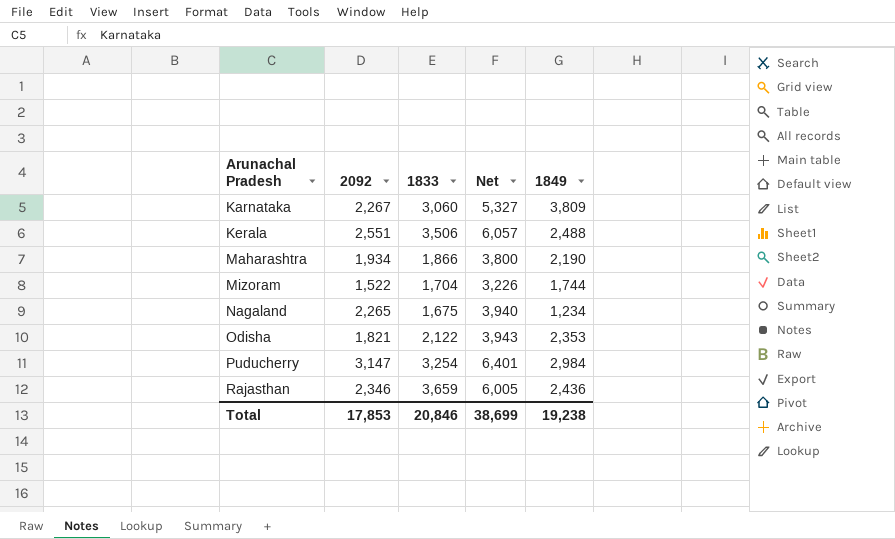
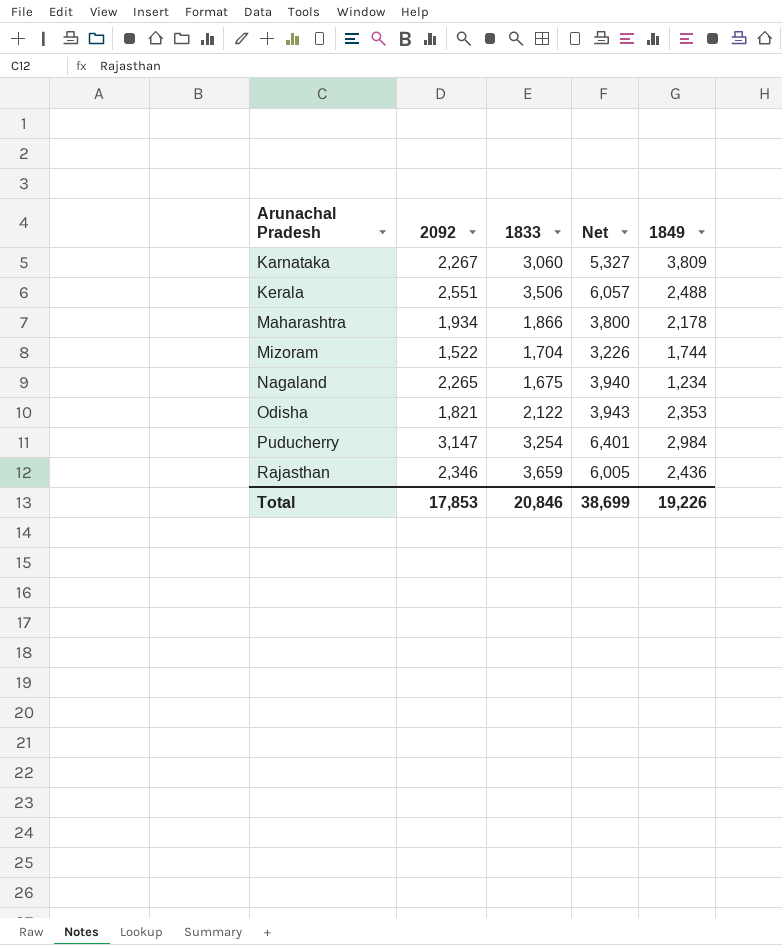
Maharashtra | 1849: 2,190 -> 2,178
Total | 1849: 19,238 -> 19,226

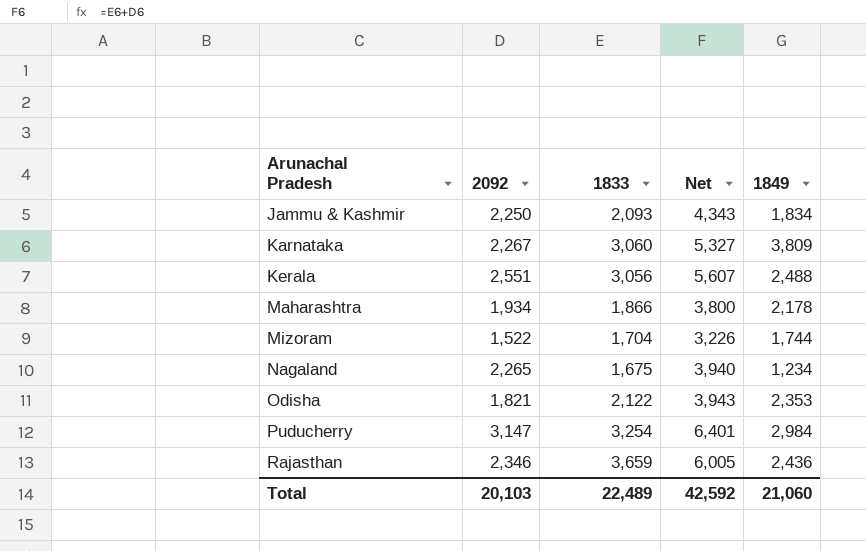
row Jammu & Kashmir: none -> 2,250 | 2,093 | 4,343 | 1,834
Kerala | 1833: 3,506 -> 3,056
Kerala | Net: 6,057 -> 5,607
Total | 2092: 17,853 -> 20,103
Total | 1833: 20,846 -> 22,489
Total | Net: 38,699 -> 42,592
Total | 1849: 19,226 -> 21,060

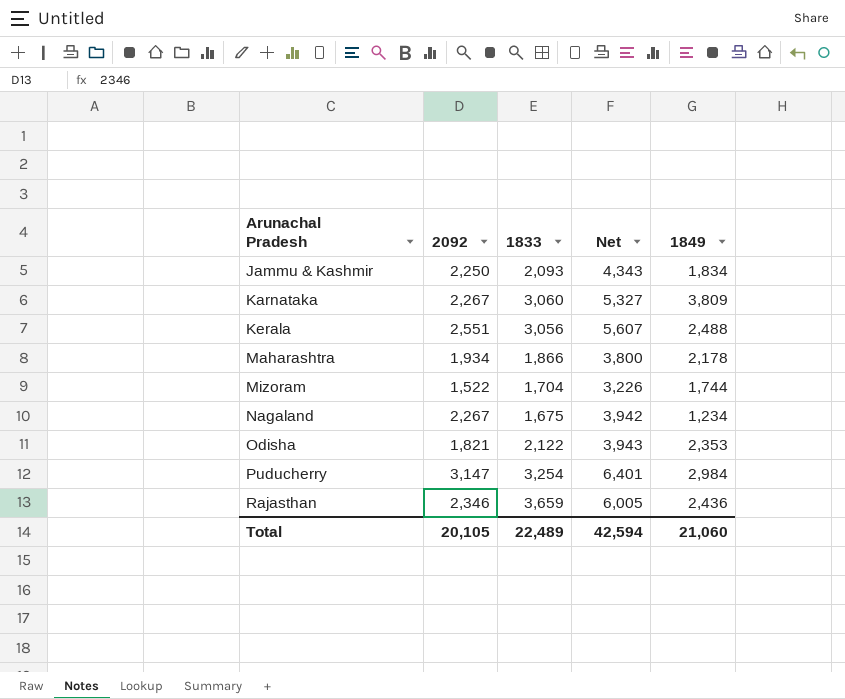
Nagaland | 2092: 2,265 -> 2,267
Nagaland | Net: 3,940 -> 3,942
Total | 2092: 20,103 -> 20,105
Total | Net: 42,592 -> 42,594

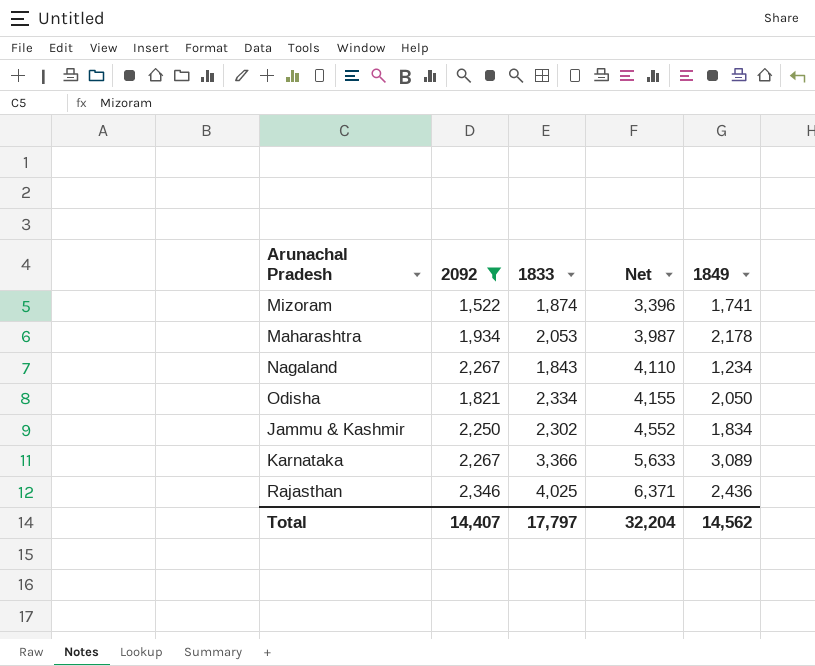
filter: none -> 2092 <= 2,346
row order: Arunachal Pradesh ascending -> Net ascending
Mizoram | 1833: 1,704 -> 1,874
Mizoram | Net: 3,226 -> 3,396
Mizoram | 1849: 1,744 -> 1,741
Maharashtra | 1833: 1,866 -> 2,053
Maharashtra | Net: 3,800 -> 3,987
Nagaland | 1833: 1,675 -> 1,843
Nagaland | Net: 3,942 -> 4,110
Odisha | 1833: 2,122 -> 2,334
Odisha | Net: 3,943 -> 4,155
Odisha | 1849: 2,353 -> 2,050
Jammu & Kashmir | 1833: 2,093 -> 2,302
Jammu & Kashmir | Net: 4,343 -> 4,552
Karnataka | 1833: 3,060 -> 3,366
Karnataka | Net: 5,327 -> 5,633
Karnataka | 1849: 3,809 -> 3,089
Rajasthan | 1833: 3,659 -> 4,025
Rajasthan | Net: 6,005 -> 6,371
Total | 2092: 20,105 -> 14,407
Total | 1833: 22,489 -> 17,797
Total | Net: 42,594 -> 32,204
Total | 1849: 21,060 -> 14,562

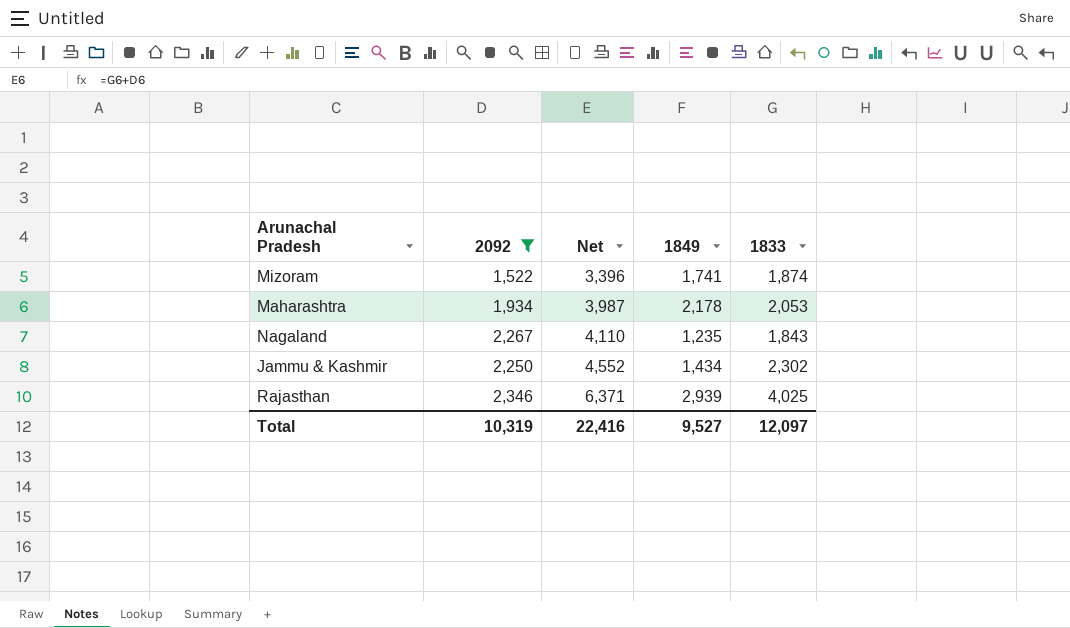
column 1833 | position: 3 -> 5
row Odisha: 1,821 | 2,334 | 4,155 | 2,050 -> none
row Karnataka: 2,267 | 3,366 | 5,633 | 3,089 -> none
Nagaland | 1849: 1,234 -> 1,235
Jammu & Kashmir | 1849: 1,834 -> 1,434
Rajasthan | 1849: 2,436 -> 2,939
Total | 2092: 14,407 -> 10,319
Total | Net: 32,204 -> 22,416
Total | 1849: 14,562 -> 9,527
Total | 1833: 17,797 -> 12,097

